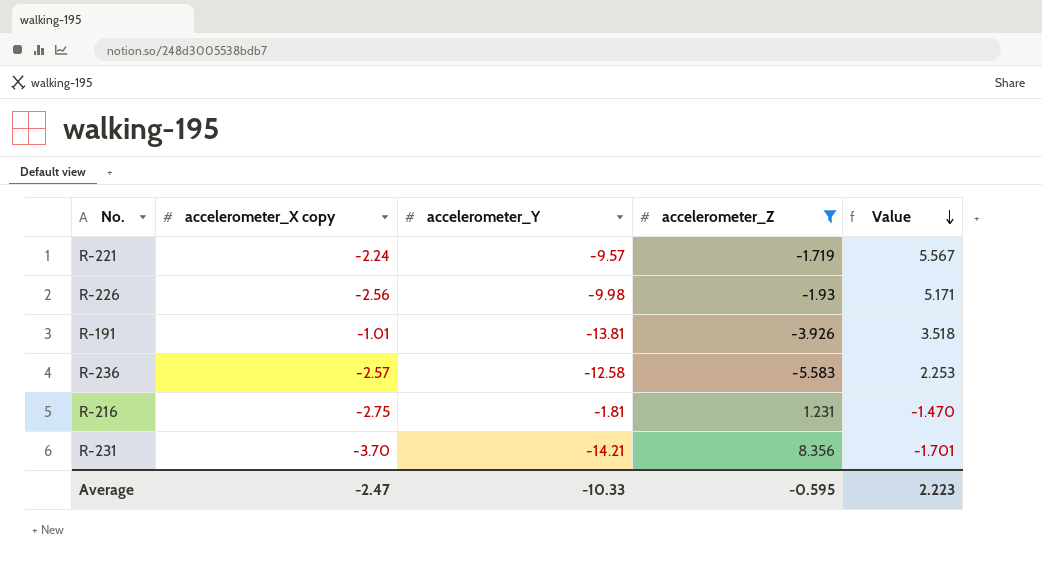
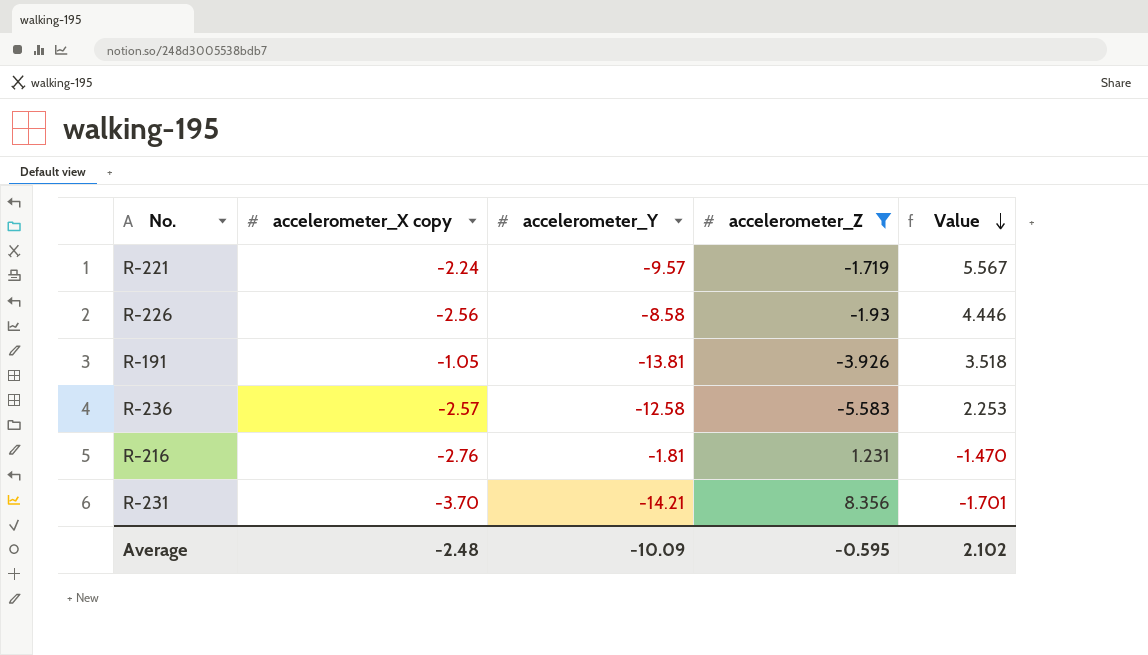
R-226 | accelerometer_Y: -9.98 -> -8.58
R-226 | Value: 5.171 -> 4.446
R-191 | accelerometer_X copy: -1.01 -> -1.05
R-216 | accelerometer_X copy: -2.75 -> -2.76
Average | accelerometer_X copy: -2.47 -> -2.48
Average | accelerometer_Y: -10.33 -> -10.09
Average | Value: 2.223 -> 2.102

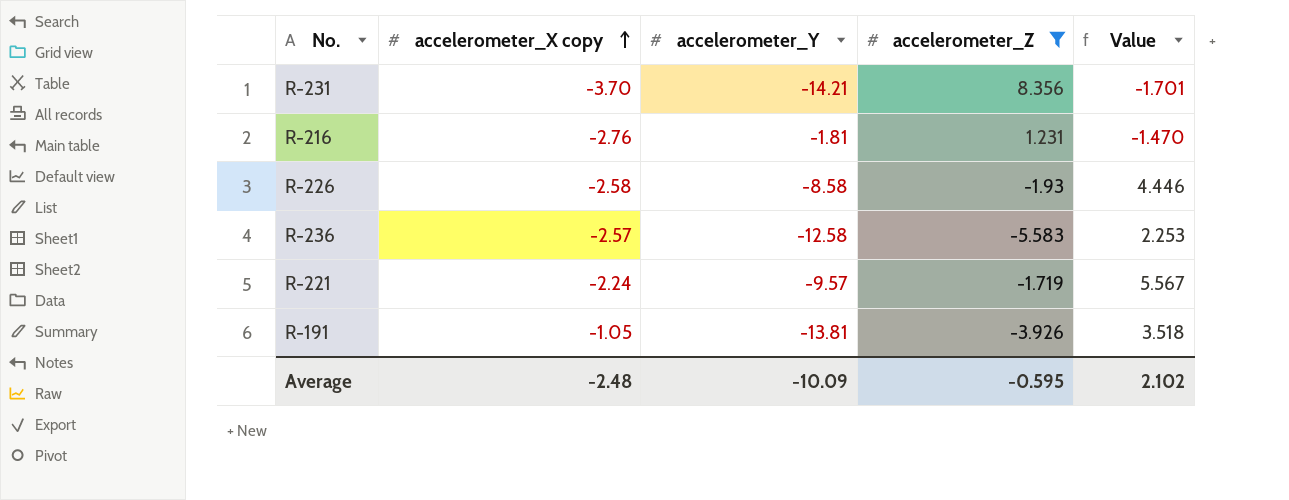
row order: Value descending -> accelerometer_X copy ascending
R-226 | accelerometer_X copy: -2.56 -> -2.58

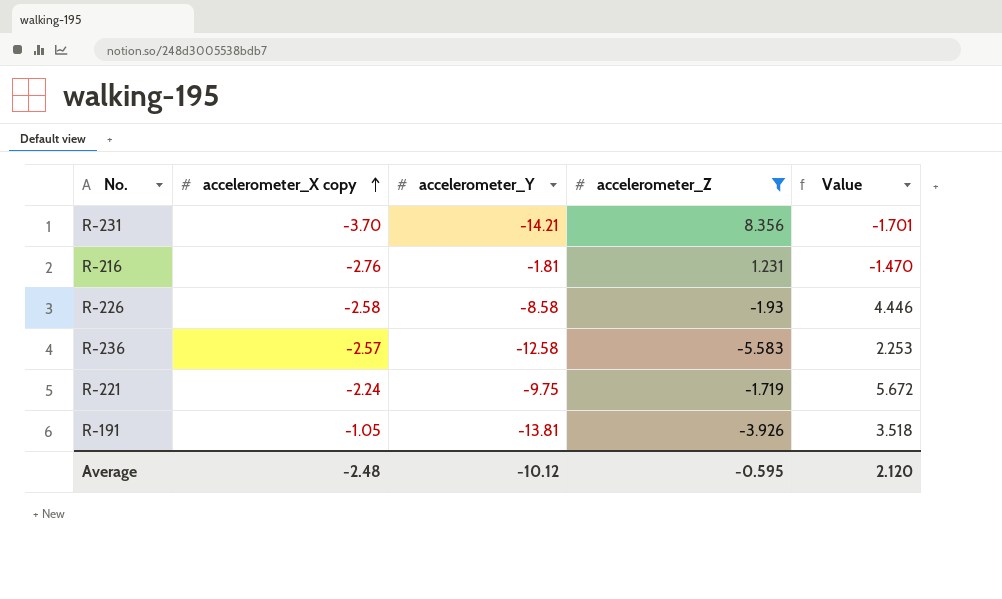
R-221 | accelerometer_Y: -9.57 -> -9.75
R-221 | Value: 5.567 -> 5.672
Average | accelerometer_Y: -10.09 -> -10.12
Average | Value: 2.102 -> 2.120

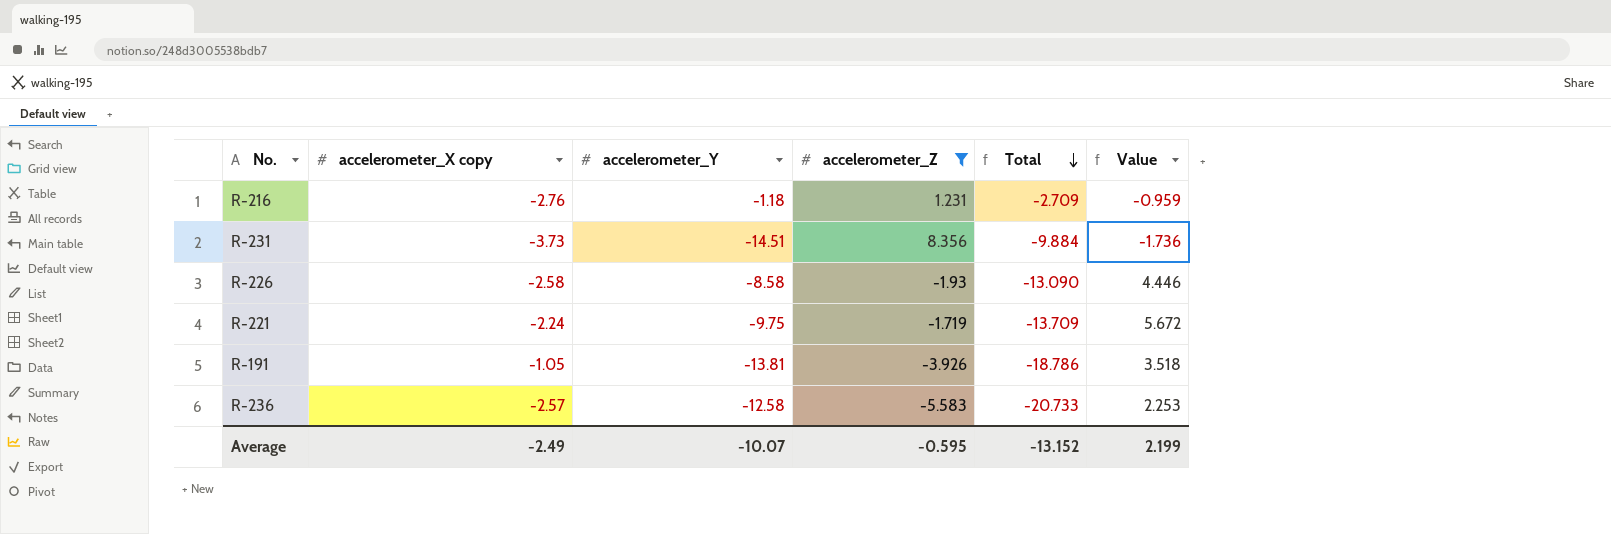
row order: accelerometer_X copy ascending -> Total descending
column Total | formula: none -> [accelerometer_X copy] + [accelerometer_Y] + [accelerometer_Z]
R-216 | accelerometer_Y: -1.81 -> -1.18
R-216 | Value: -1.470 -> -0.959
R-231 | accelerometer_X copy: -3.70 -> -3.73
R-231 | accelerometer_Y: -14.21 -> -14.51
R-231 | Value: -1.701 -> -1.736
Average | accelerometer_X copy: -2.48 -> -2.49
Average | accelerometer_Y: -10.12 -> -10.07
Average | Value: 2.120 -> 2.199

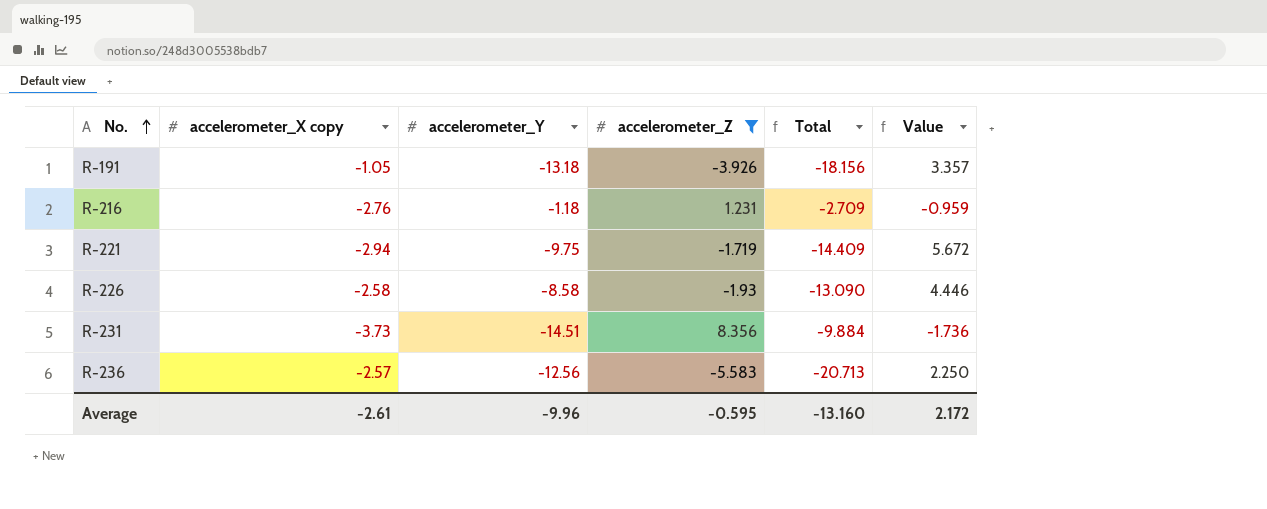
row order: Total descending -> No. ascending
R-191 | accelerometer_Y: -13.81 -> -13.18
R-191 | Total: -18.786 -> -18.156
R-191 | Value: 3.518 -> 3.357
R-221 | accelerometer_X copy: -2.24 -> -2.94
R-221 | Total: -13.709 -> -14.409
R-236 | accelerometer_Y: -12.58 -> -12.56
R-236 | Total: -20.733 -> -20.713
R-236 | Value: 2.253 -> 2.250
Average | accelerometer_X copy: -2.49 -> -2.61
Average | accelerometer_Y: -10.07 -> -9.96
Average | Total: -13.152 -> -13.160
Average | Value: 2.199 -> 2.172

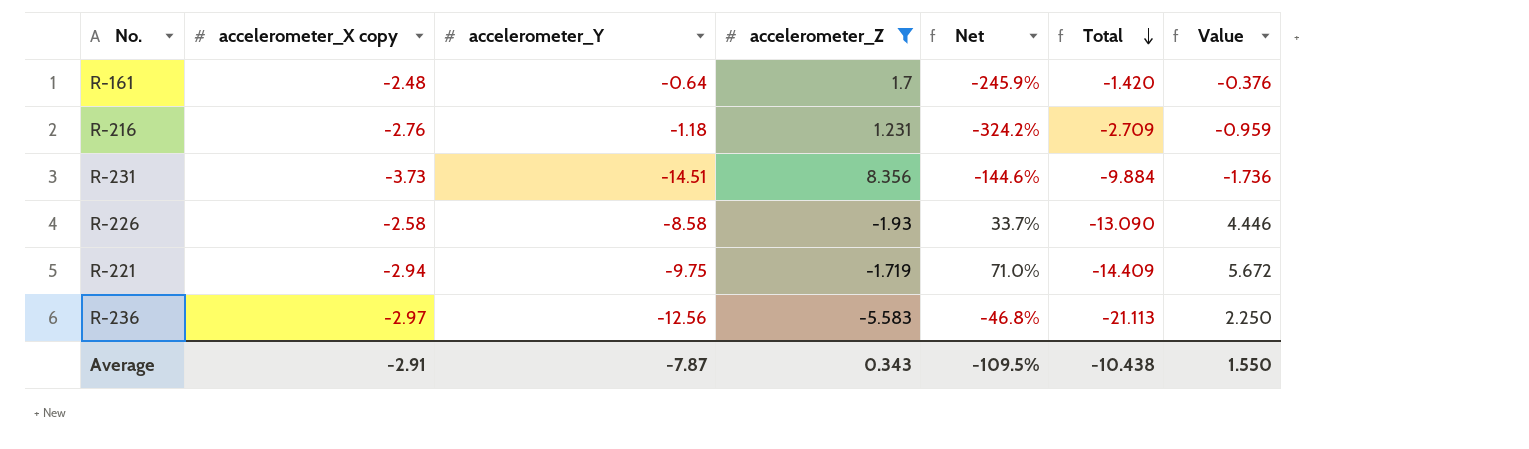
row order: No. ascending -> Total descending
column Net | formula: none -> ([accelerometer_X copy] - [accelerometer_Z]) / [accelerometer_Z]
row R-191: -1.05 | -13.18 | -3.926 | -18.156 | 3.357 -> none
row R-161: none -> -2.48 | -0.64 | 1.7 | -245.9% | -1.420 | -0.376
R-236 | accelerometer_X copy: -2.57 -> -2.97
R-236 | Total: -20.713 -> -21.113
Average | accelerometer_X copy: -2.61 -> -2.91
Average | accelerometer_Y: -9.96 -> -7.87
Average | accelerometer_Z: -0.595 -> 0.343
Average | Total: -13.160 -> -10.438
Average | Value: 2.172 -> 1.550

